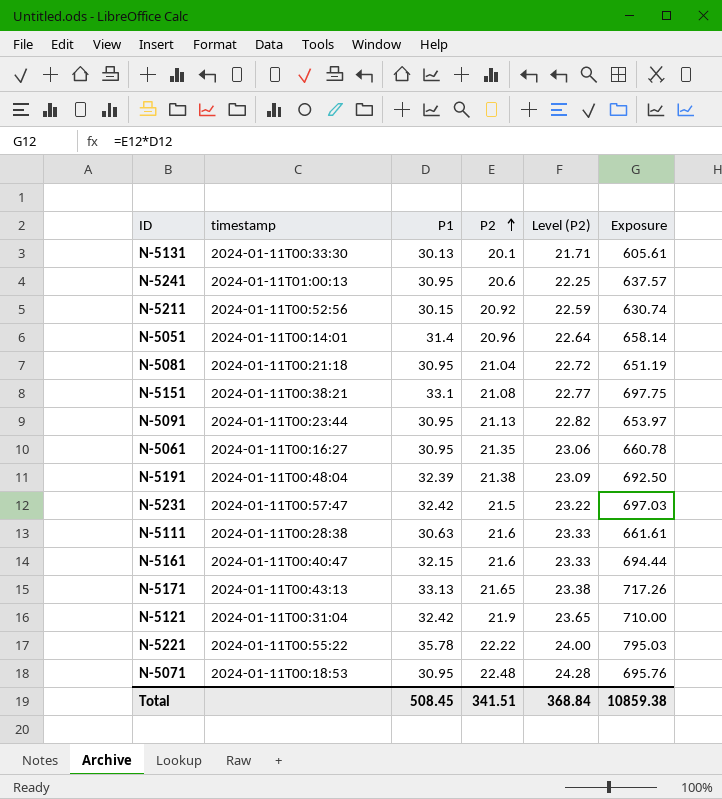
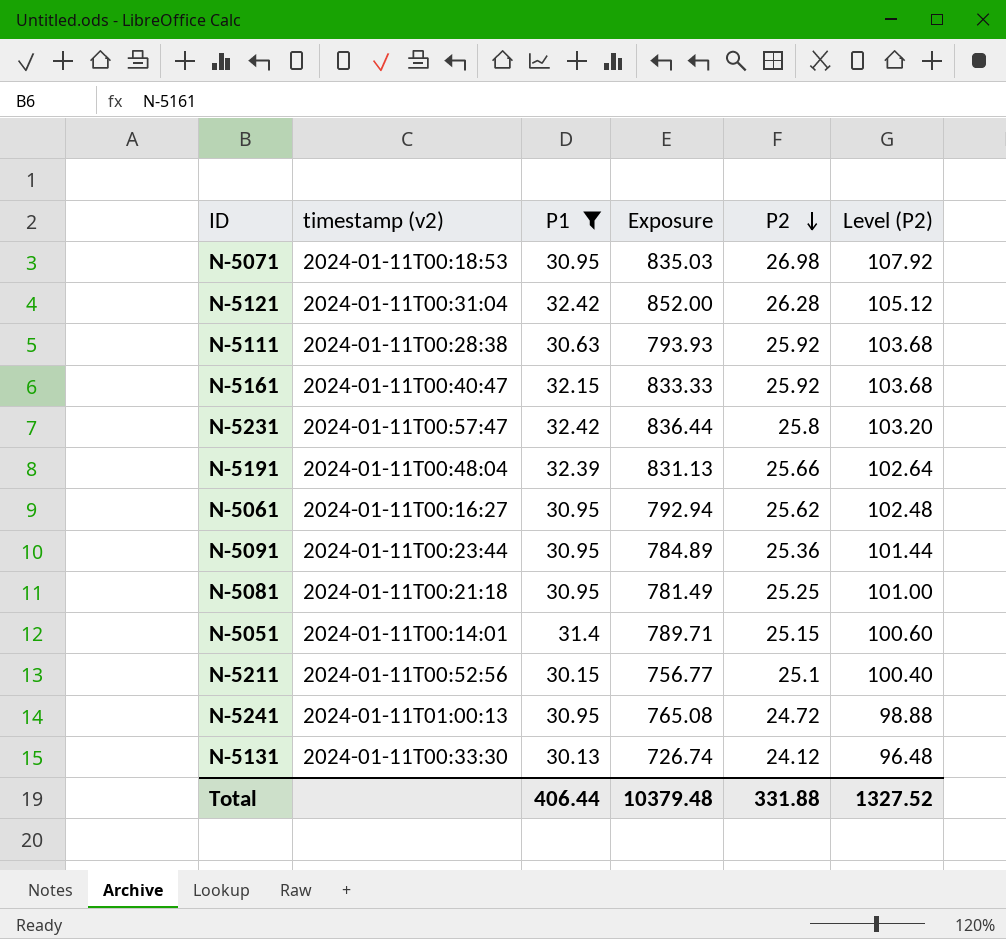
filter: none -> P1 <= 32.42
row order: P2 ascending -> P2 descending
column name: timestamp -> timestamp (v2)
column Exposure | position: 6 -> 4
column Level (P2) | formula: [P2] * 1.08 -> [P2] * 4
N-5071 | Exposure: 695.76 -> 835.03
N-5071 | P2: 22.48 -> 26.98
N-5121 | Exposure: 710.00 -> 852.00
N-5121 | P2: 21.9 -> 26.28
N-5111 | Exposure: 661.61 -> 793.93
N-5111 | P2: 21.6 -> 25.92
N-5161 | Exposure: 694.44 -> 833.33
N-5161 | P2: 21.6 -> 25.92
N-5231 | Exposure: 697.03 -> 836.44
N-5231 | P2: 21.5 -> 25.8
N-5191 | Exposure: 692.50 -> 831.13
N-5191 | P2: 21.38 -> 25.66
N-5061 | Exposure: 660.78 -> 792.94
N-5061 | P2: 21.35 -> 25.62
N-5091 | Exposure: 653.97 -> 784.89
N-5091 | P2: 21.13 -> 25.36
N-5081 | Exposure: 651.19 -> 781.49
N-5081 | P2: 21.04 -> 25.25
N-5051 | Exposure: 658.14 -> 789.71
N-5051 | P2: 20.96 -> 25.15
N-5211 | Exposure: 630.74 -> 756.77
N-5211 | P2: 20.92 -> 25.1
N-5241 | Exposure: 637.57 -> 765.08
N-5241 | P2: 20.6 -> 24.72
N-5131 | Exposure: 605.61 -> 726.74
N-5131 | P2: 20.1 -> 24.12
Total | P1: 508.45 -> 406.44
Total | Exposure: 10859.38 -> 10379.48
Total | P2: 341.51 -> 331.88
Total | Level (P2): 368.84 -> 1327.52

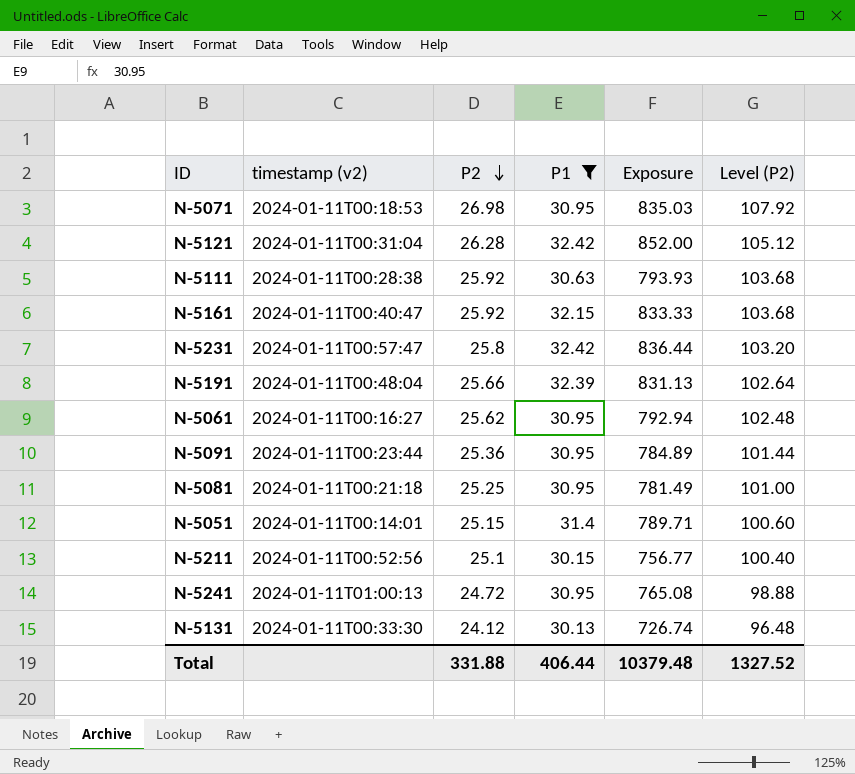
column P2 | position: 5 -> 3

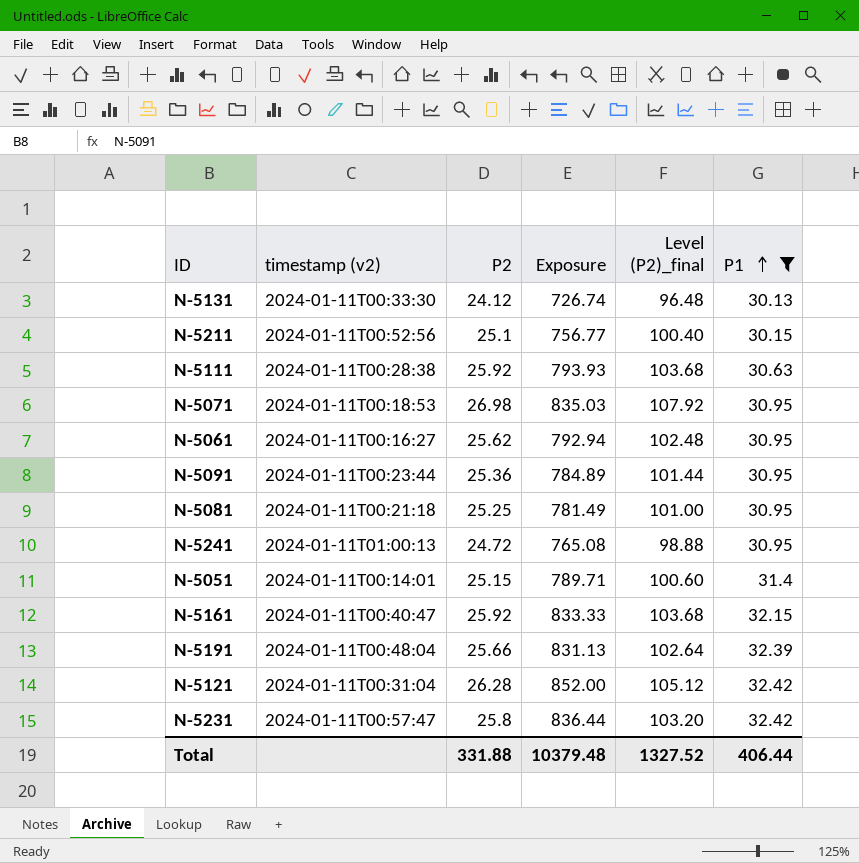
row order: P2 descending -> P1 ascending
column name: Level (P2) -> Level (P2)_final
column P1 | position: 4 -> 6

